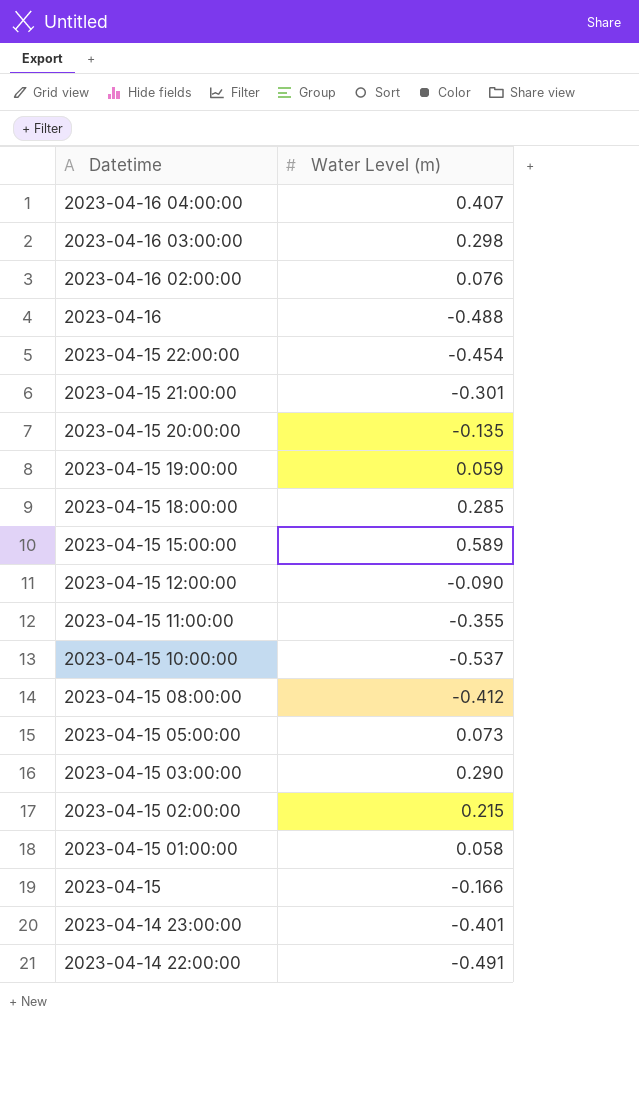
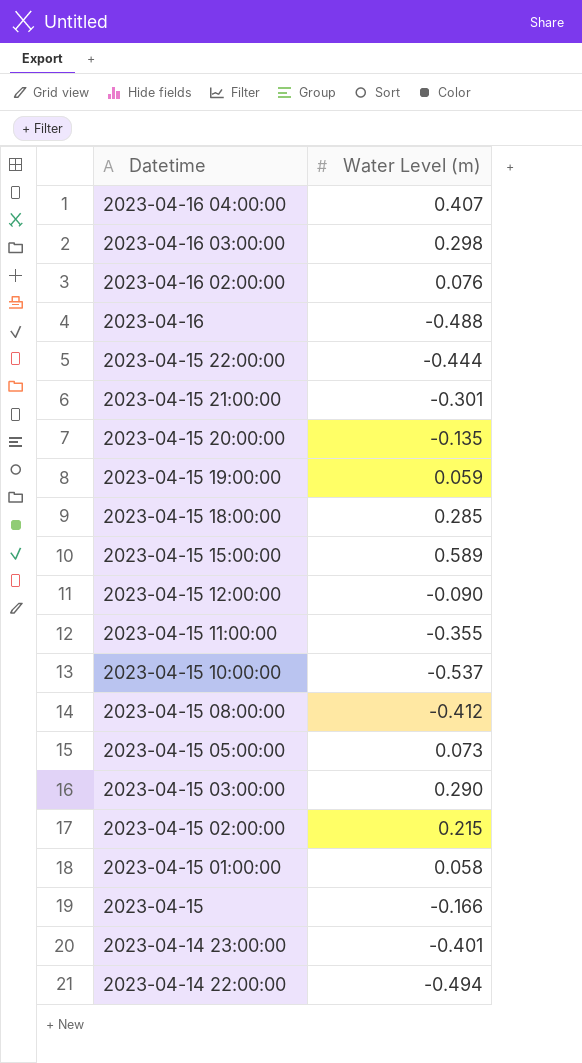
2023-04-15 22:00:00 | Water Level (m): -0.454 -> -0.444
2023-04-14 22:00:00 | Water Level (m): -0.491 -> -0.494

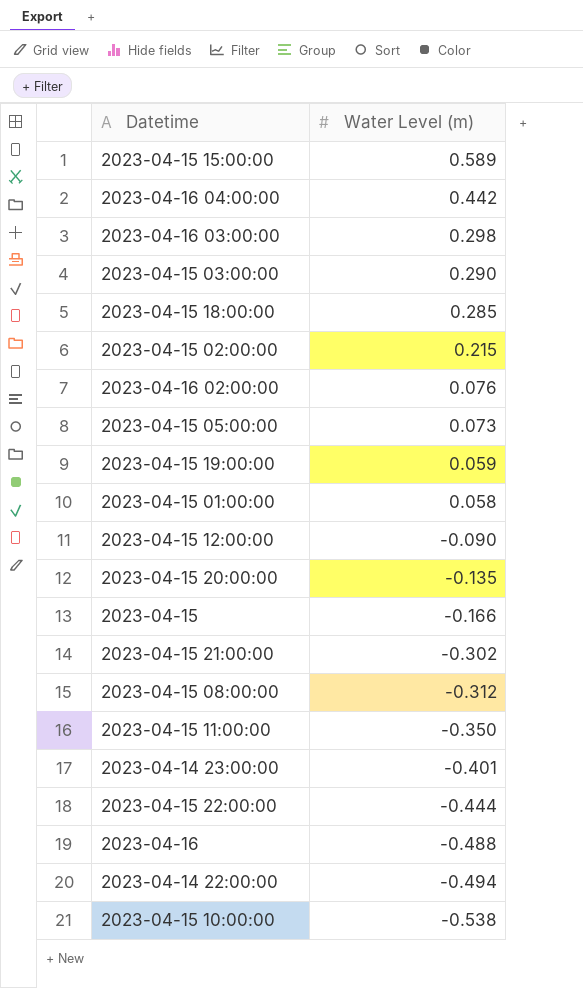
row order: Datetime descending -> Water Level (m) descending
2023-04-16 04:00:00 | Water Level (m): 0.407 -> 0.442
2023-04-15 21:00:00 | Water Level (m): -0.301 -> -0.302
2023-04-15 08:00:00 | Water Level (m): -0.412 -> -0.312
2023-04-15 11:00:00 | Water Level (m): -0.355 -> -0.350
2023-04-15 10:00:00 | Water Level (m): -0.537 -> -0.538

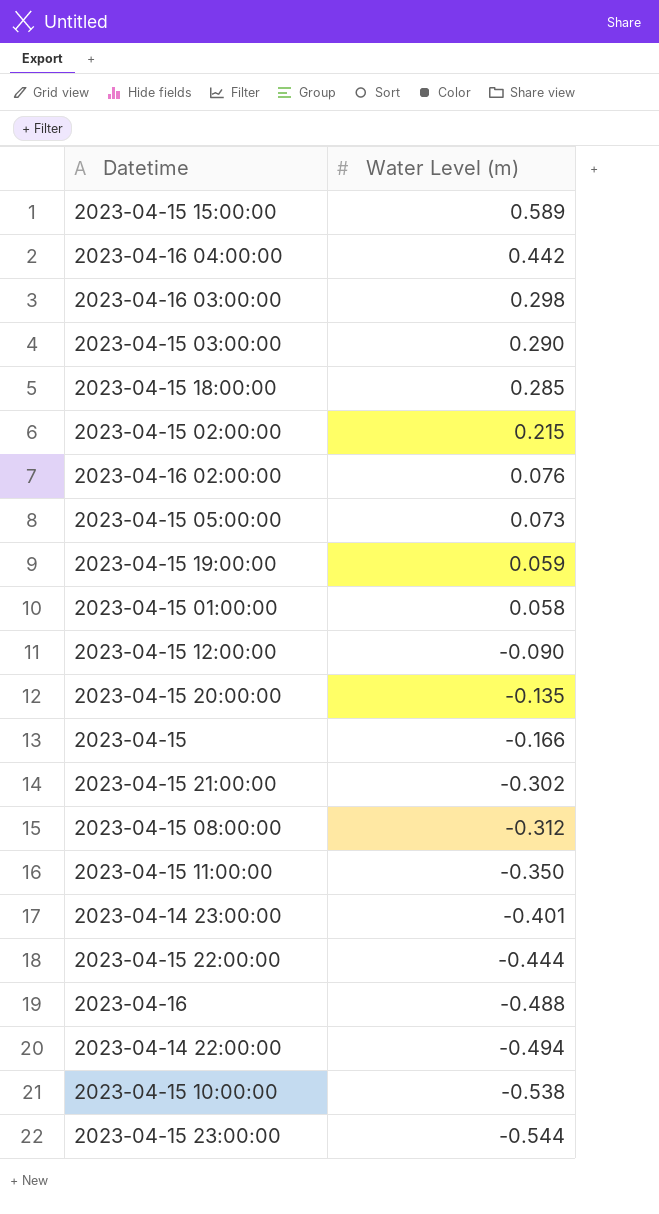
row 2023-04-15 23:00:00: none -> -0.544

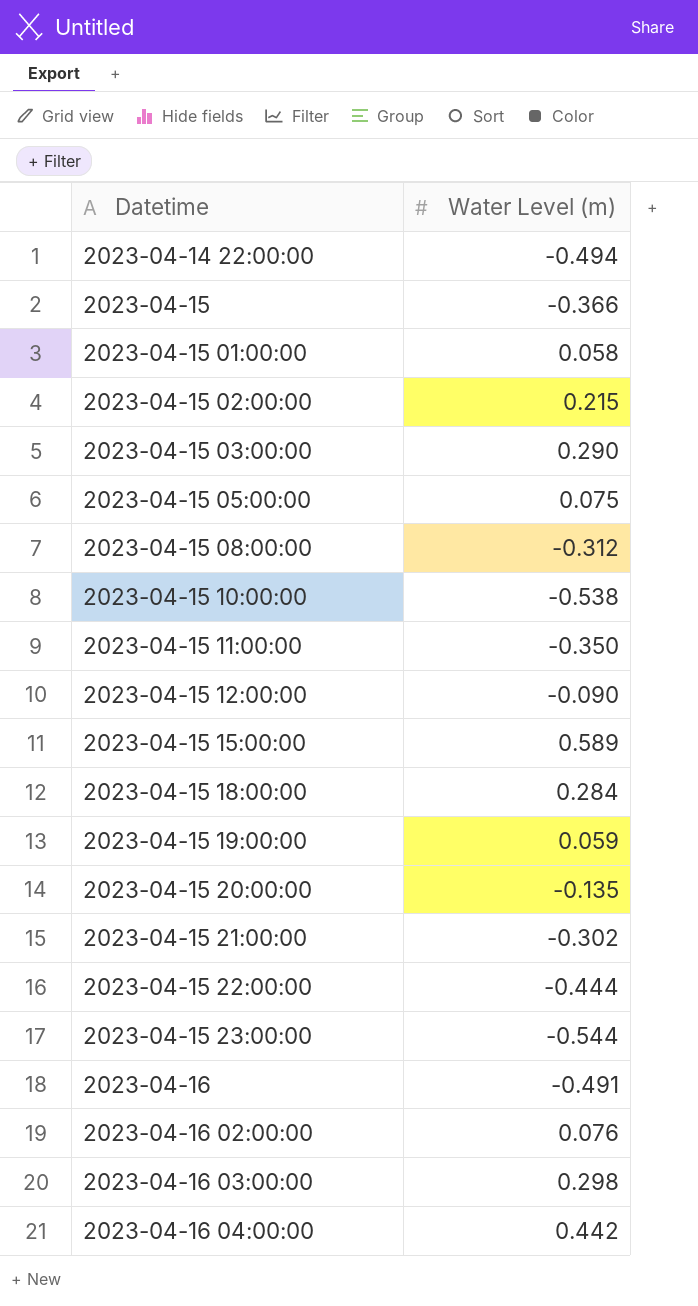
row order: Water Level (m) descending -> Datetime ascending
row 2023-04-14 23:00:00: -0.401 -> none
2023-04-15 | Water Level (m): -0.166 -> -0.366
2023-04-15 05:00:00 | Water Level (m): 0.073 -> 0.075
2023-04-15 18:00:00 | Water Level (m): 0.285 -> 0.284
2023-04-16 | Water Level (m): -0.488 -> -0.491

